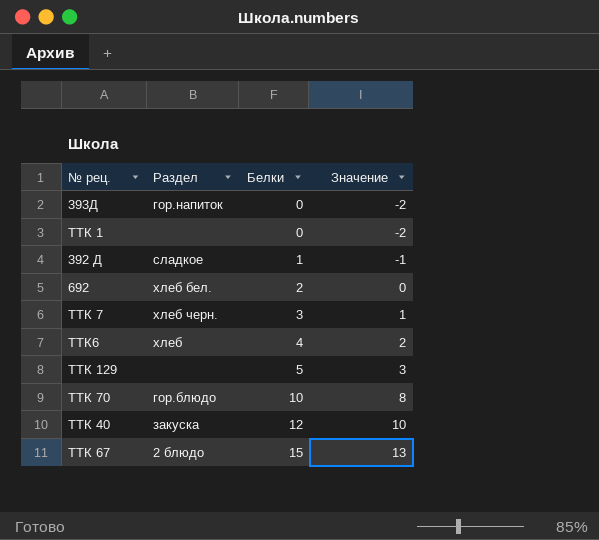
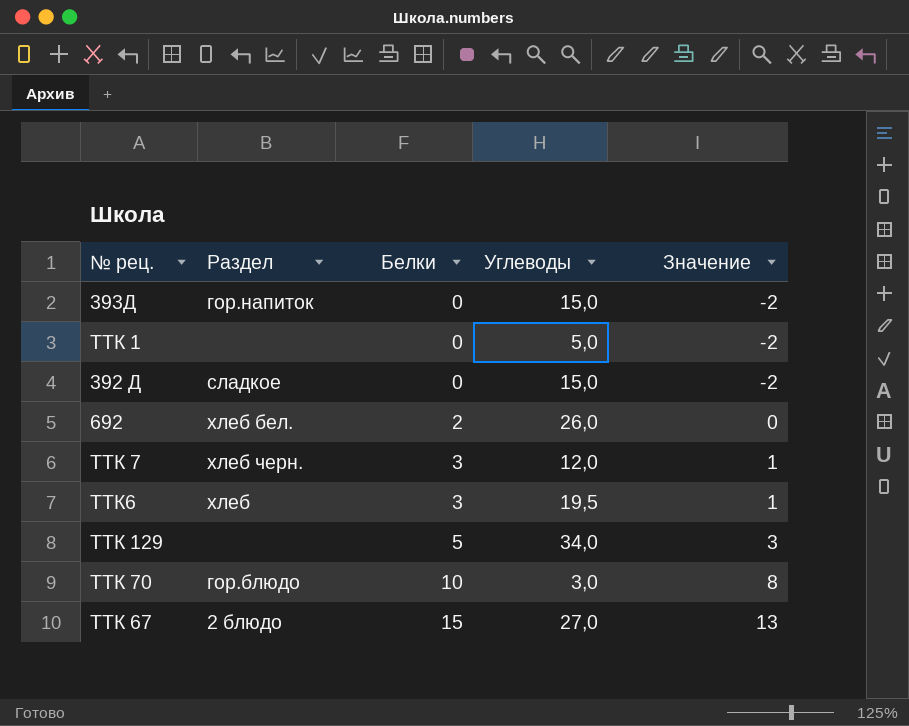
column Углеводы | position: none -> 4
row ТТК 40: закуска | 12 | 10 -> none
392 Д | Белки: 1 -> 0
392 Д | Значение: -1 -> -2
ТТК6 | Белки: 4 -> 3
ТТК6 | Значение: 2 -> 1

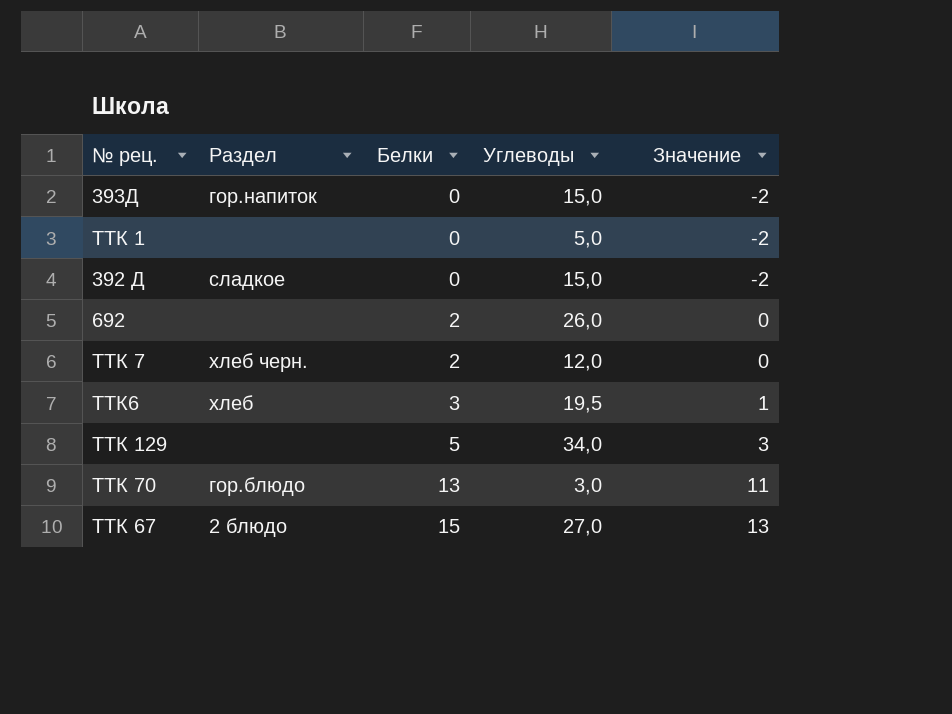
692 | Раздел: хлеб бел. -> none
ТТК 7 | Белки: 3 -> 2
ТТК 7 | Значение: 1 -> 0
ТТК 70 | Белки: 10 -> 13
ТТК 70 | Значение: 8 -> 11

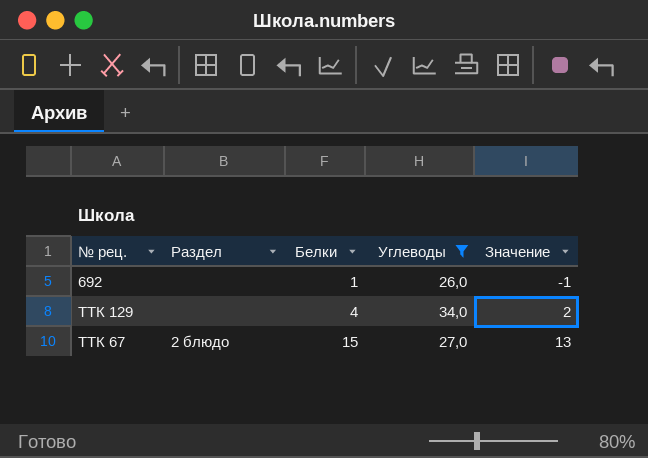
filter: none -> Углеводы >= 26,0
692 | Белки: 2 -> 1
692 | Значение: 0 -> -1
ТТК 129 | Белки: 5 -> 4
ТТК 129 | Значение: 3 -> 2

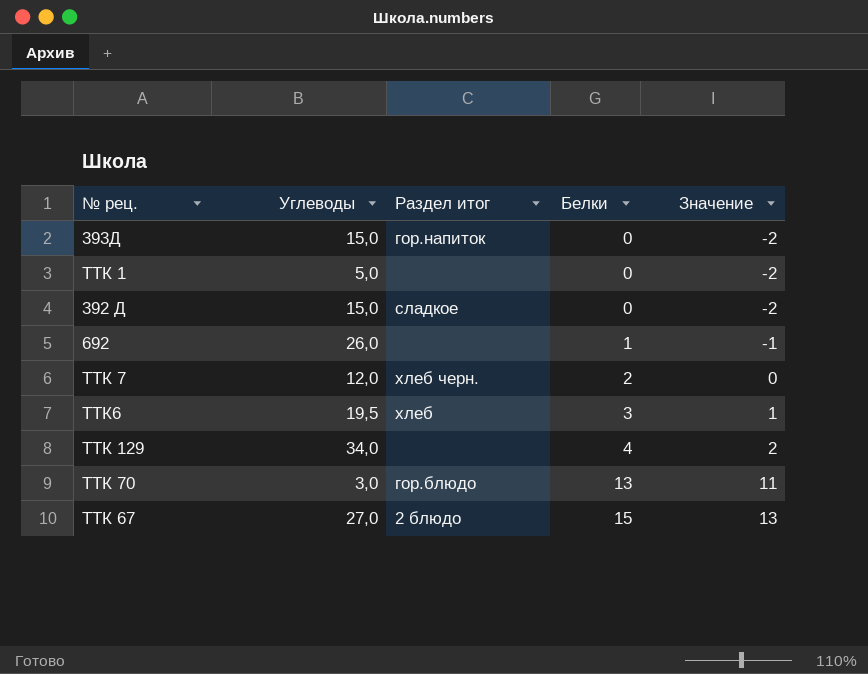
filter: Углеводы >= 26,0 -> none
column Углеводы | position: 4 -> 2
column name: Раздел -> Раздел итог

